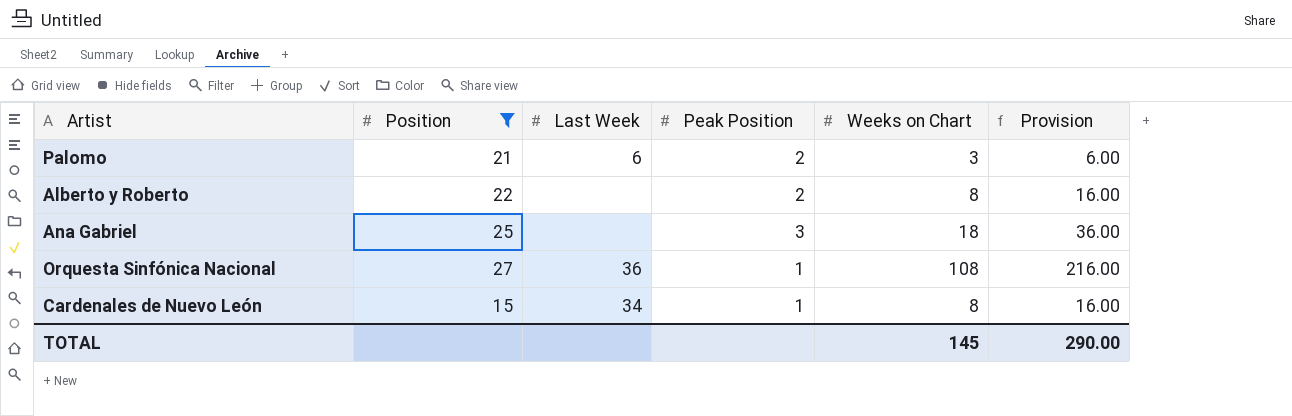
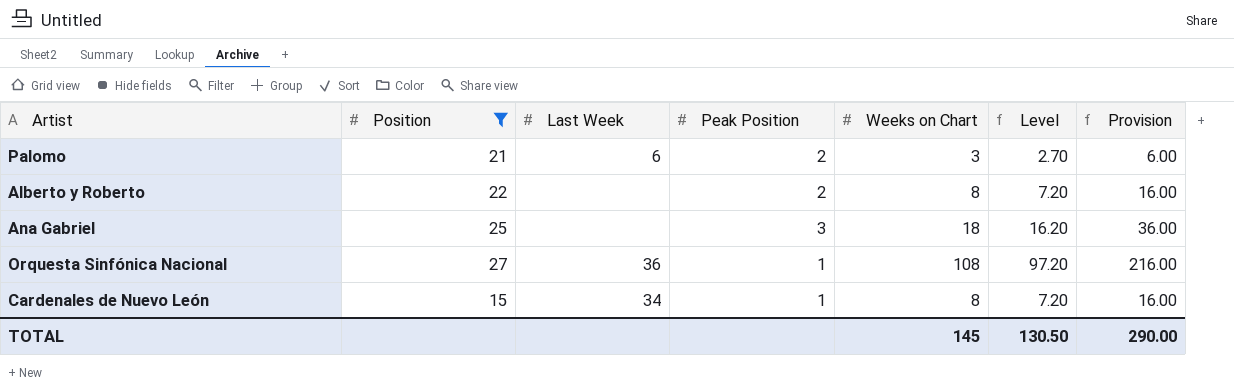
column Level | formula: none -> [Weeks on Chart] * 0.9

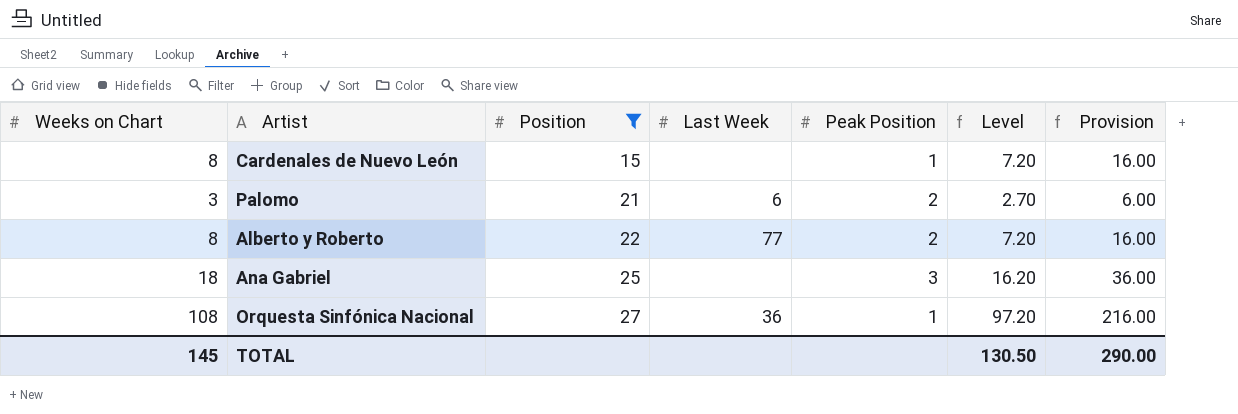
row order: none -> Position ascending
column Weeks on Chart | position: 5 -> 1
Cardenales de Nuevo León | Last Week: 34 -> none
Alberto y Roberto | Last Week: none -> 77

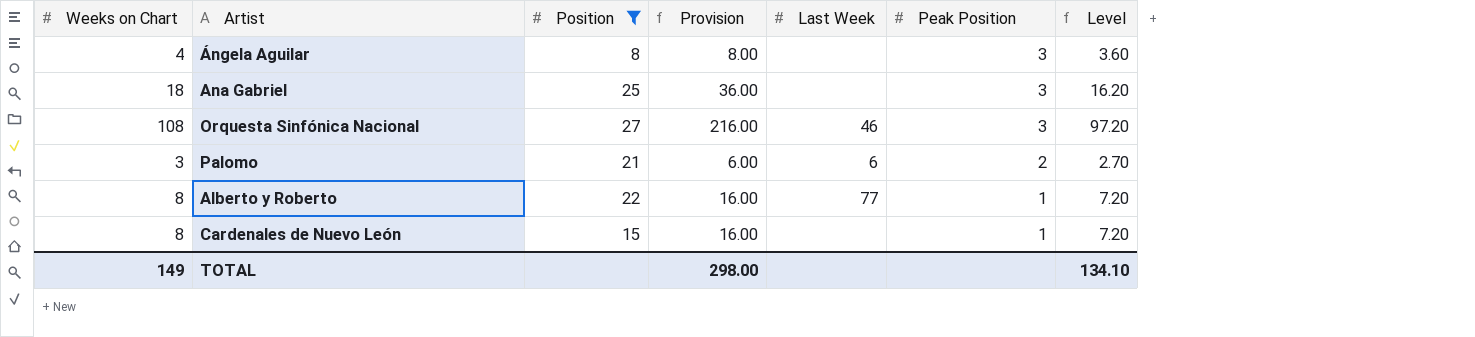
row order: Position ascending -> Peak Position descending
column Provision | position: 7 -> 4
row Ángela Aguilar: none -> 4 | 8 | 8.00 | none | 3 | 3.60
Orquesta Sinfónica Nacional | Last Week: 36 -> 46
Orquesta Sinfónica Nacional | Peak Position: 1 -> 3
Alberto y Roberto | Peak Position: 2 -> 1
TOTAL | Weeks on Chart: 145 -> 149
TOTAL | Provision: 290.00 -> 298.00
TOTAL | Level: 130.50 -> 134.10

